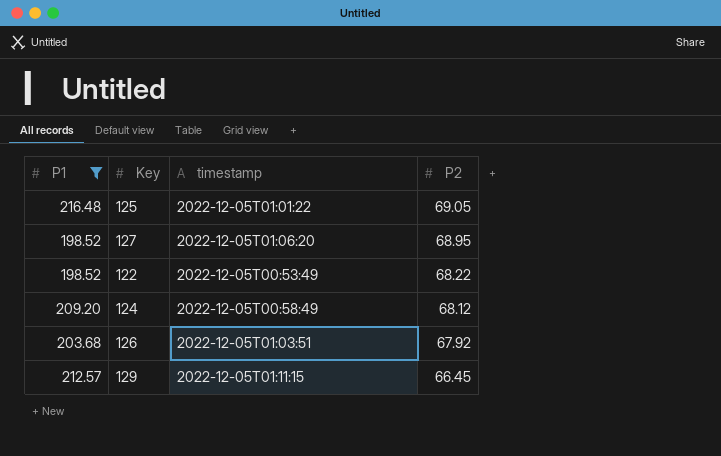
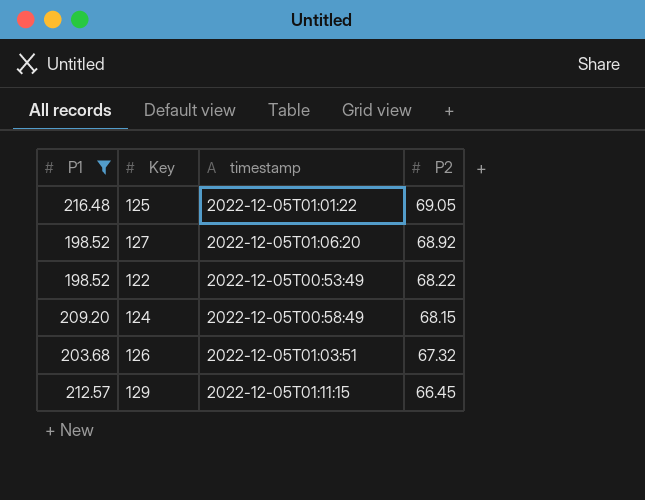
127 | P2: 68.95 -> 68.92
124 | P2: 68.12 -> 68.15
126 | P2: 67.92 -> 67.32

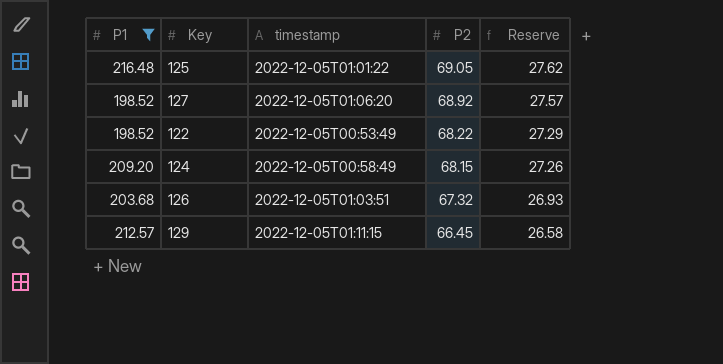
column Reserve | formula: none -> [P2] * 0.4

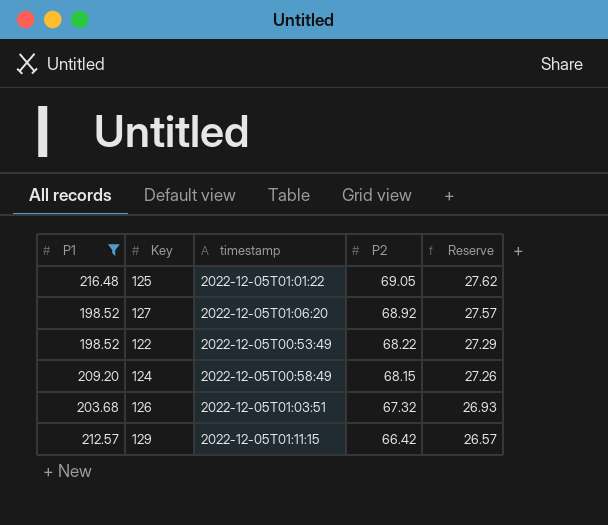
129 | P2: 66.45 -> 66.42
129 | Reserve: 26.58 -> 26.57

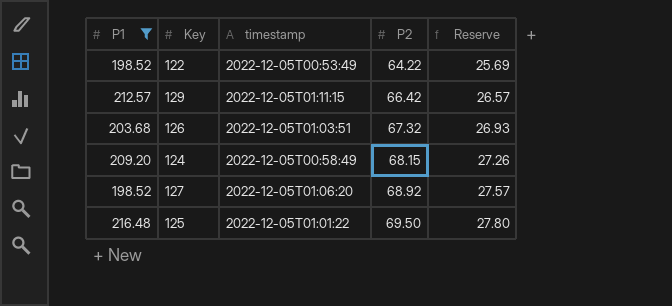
row order: P2 descending -> P2 ascending
122 | P2: 68.22 -> 64.22
122 | Reserve: 27.29 -> 25.69
125 | P2: 69.05 -> 69.50
125 | Reserve: 27.62 -> 27.80

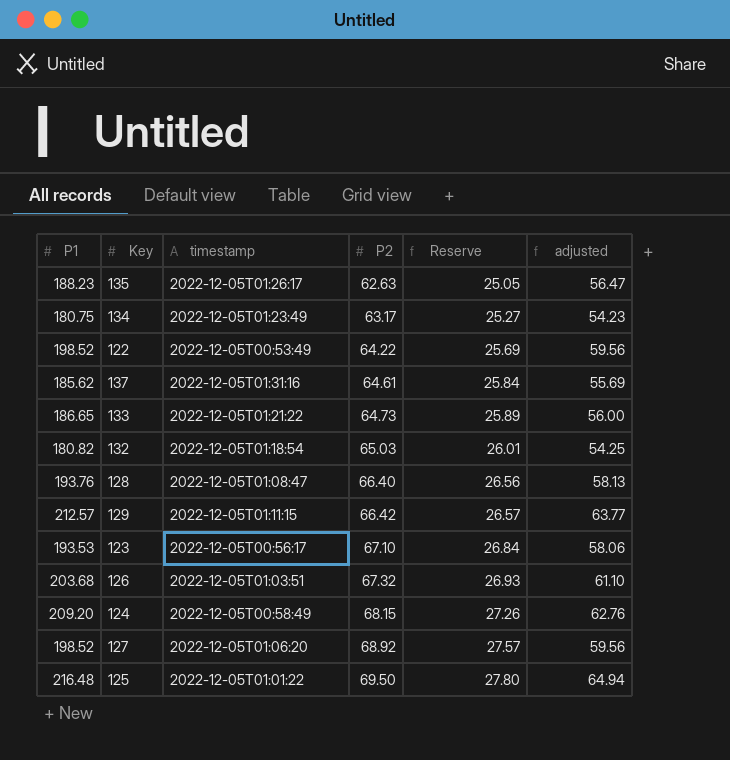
filter: P1 >= 198.52 -> none
column adjusted | formula: none -> [P1] * 0.3

